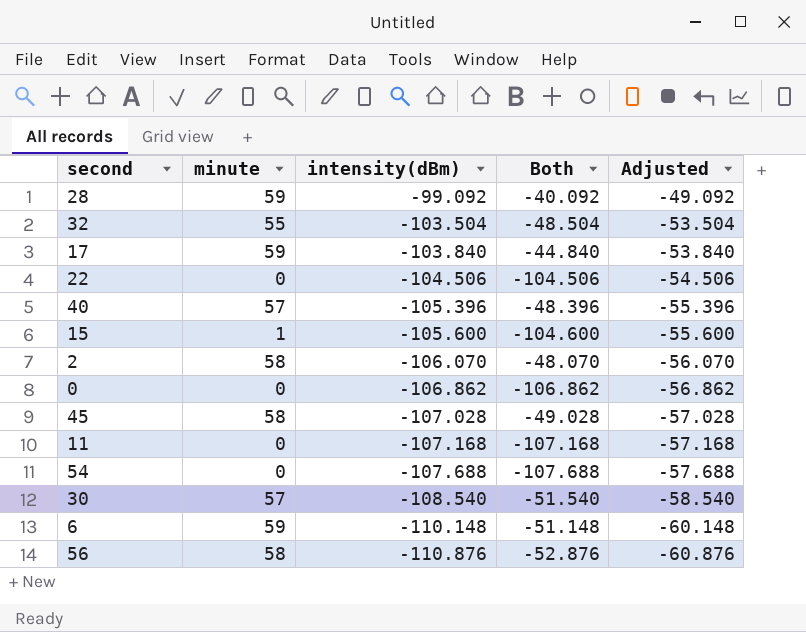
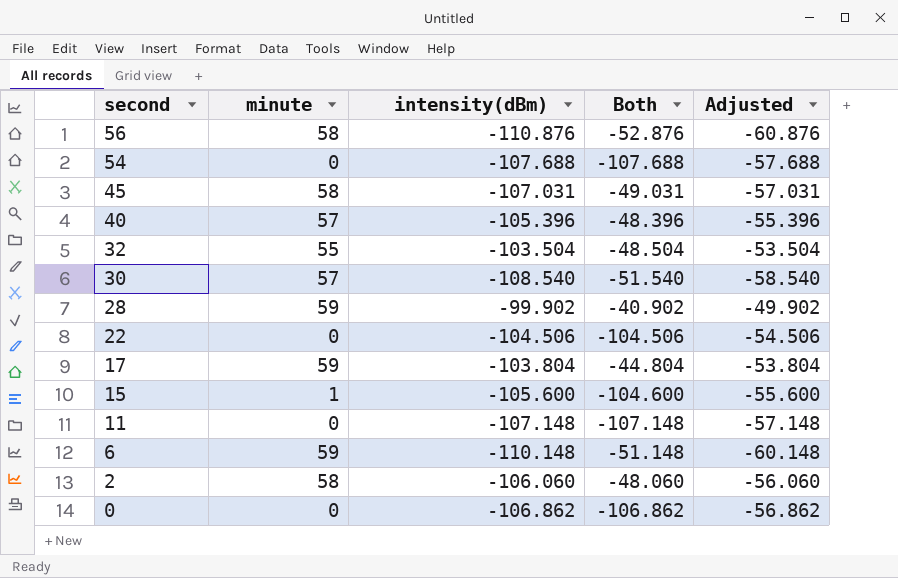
row order: intensity(dBm) descending -> second descending
45 | intensity(dBm): -107.028 -> -107.031
45 | Both: -49.028 -> -49.031
45 | Adjusted: -57.028 -> -57.031
28 | intensity(dBm): -99.092 -> -99.902
28 | Both: -40.092 -> -40.902
28 | Adjusted: -49.092 -> -49.902
17 | intensity(dBm): -103.840 -> -103.804
17 | Both: -44.840 -> -44.804
17 | Adjusted: -53.840 -> -53.804
11 | intensity(dBm): -107.168 -> -107.148
11 | Both: -107.168 -> -107.148
11 | Adjusted: -57.168 -> -57.148
2 | intensity(dBm): -106.070 -> -106.060
2 | Both: -48.070 -> -48.060
2 | Adjusted: -56.070 -> -56.060

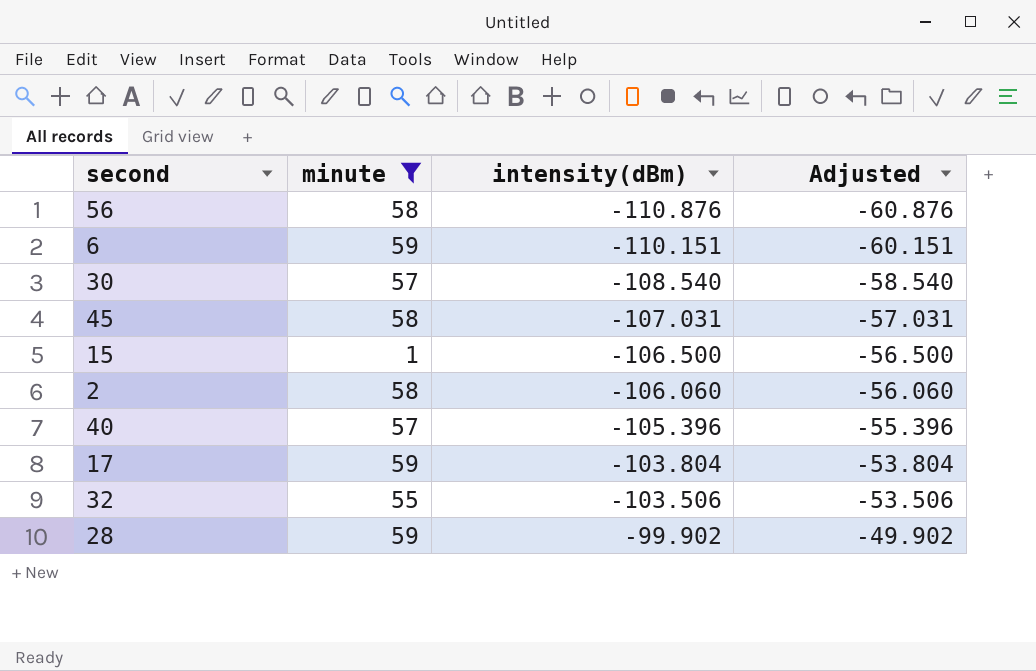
filter: none -> minute != 0
row order: second descending -> intensity(dBm) ascending
column Both | formula: [minute] + [intensity(dBm)] -> none
6 | intensity(dBm): -110.148 -> -110.151
6 | Adjusted: -60.148 -> -60.151
15 | intensity(dBm): -105.600 -> -106.500
15 | Adjusted: -55.600 -> -56.500
32 | intensity(dBm): -103.504 -> -103.506
32 | Adjusted: -53.504 -> -53.506

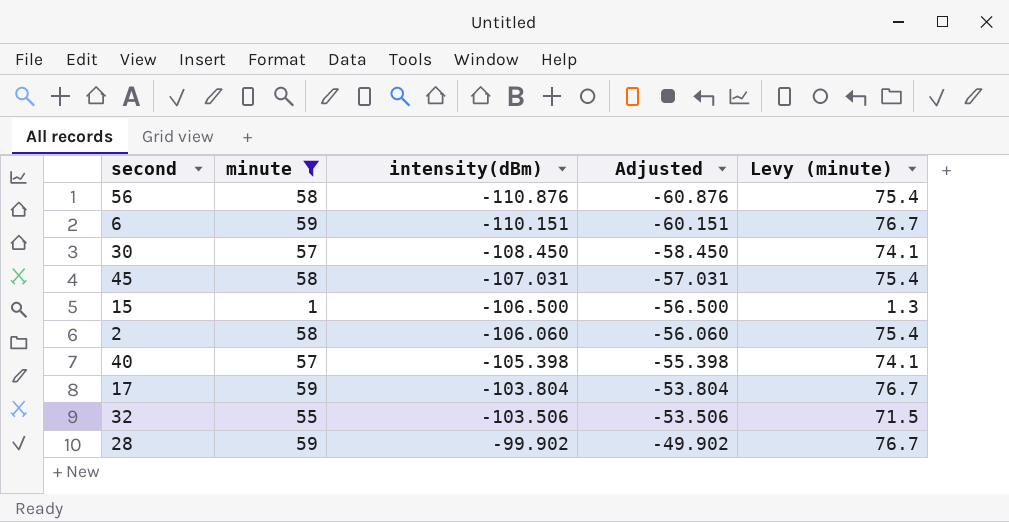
column Levy (minute) | formula: none -> [minute] * 1.3
30 | intensity(dBm): -108.540 -> -108.450
30 | Adjusted: -58.540 -> -58.450
40 | intensity(dBm): -105.396 -> -105.398
40 | Adjusted: -55.396 -> -55.398

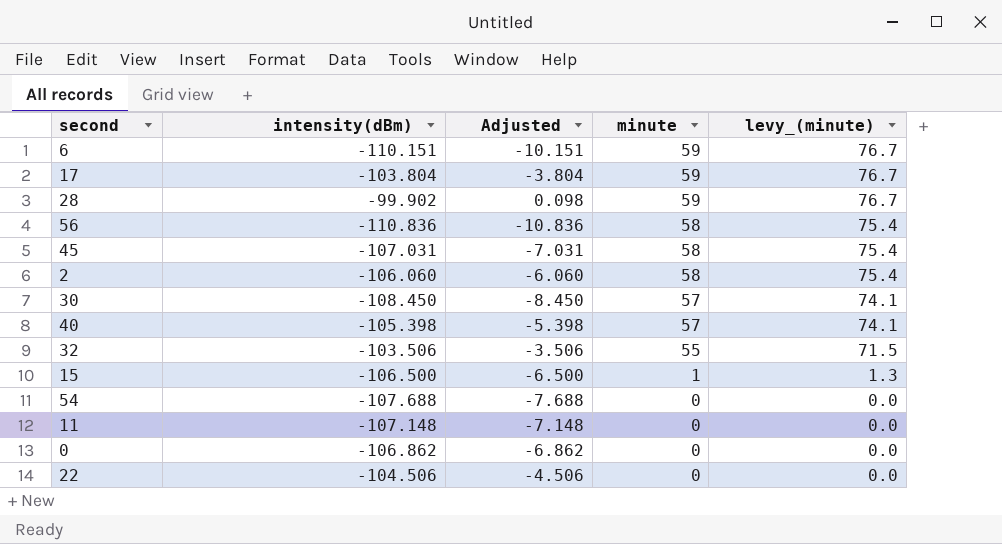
filter: minute != 0 -> none
row order: intensity(dBm) ascending -> minute descending
column Adjusted | formula: [intensity(dBm)] + 50 -> [intensity(dBm)] + 100
column minute | position: 2 -> 4
column name: Levy (minute) -> levy_(minute)
56 | intensity(dBm): -110.876 -> -110.836

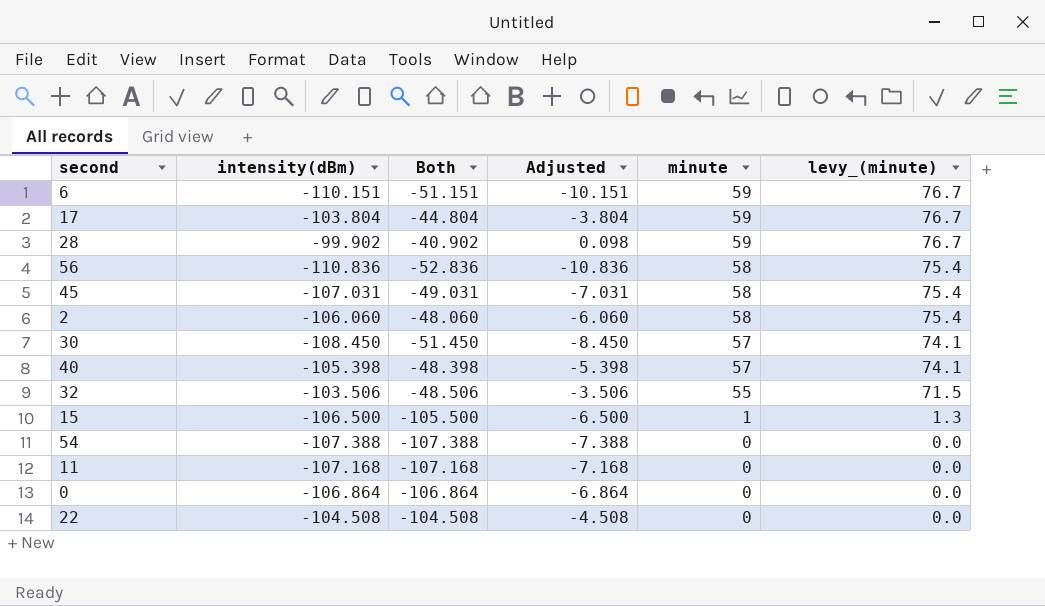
column Both | formula: none -> [intensity(dBm)] + [minute]
54 | intensity(dBm): -107.688 -> -107.388
54 | Adjusted: -7.688 -> -7.388
11 | intensity(dBm): -107.148 -> -107.168
11 | Adjusted: -7.148 -> -7.168
0 | intensity(dBm): -106.862 -> -106.864
0 | Adjusted: -6.862 -> -6.864
22 | intensity(dBm): -104.506 -> -104.508
22 | Adjusted: -4.506 -> -4.508

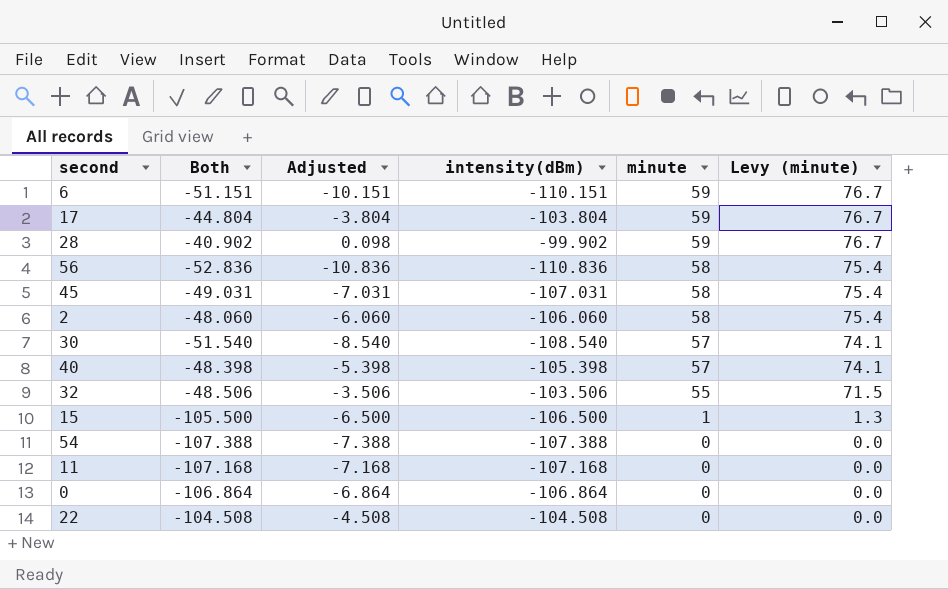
column intensity(dBm) | position: 2 -> 4
column name: levy_(minute) -> Levy (minute)
30 | Both: -51.450 -> -51.540
30 | Adjusted: -8.450 -> -8.540
30 | intensity(dBm): -108.450 -> -108.540

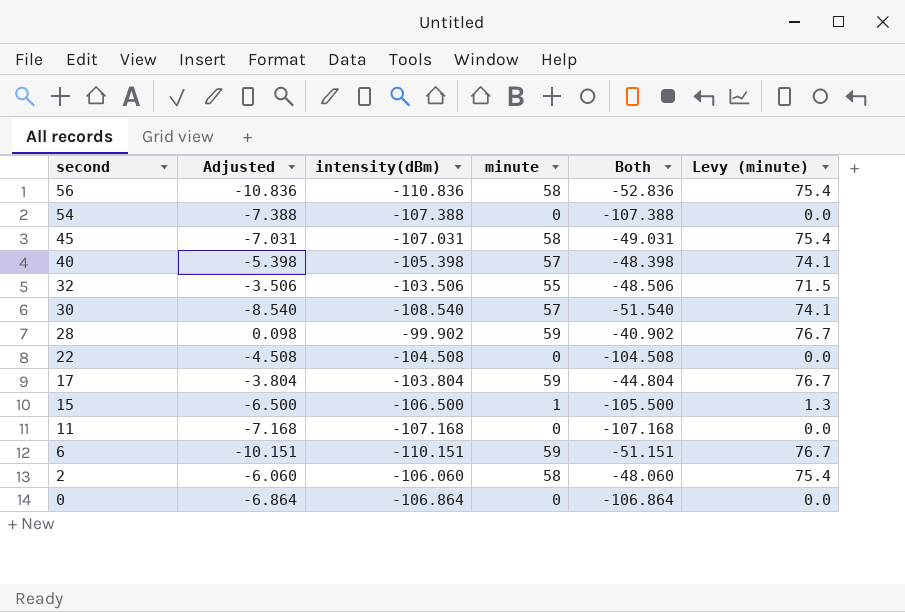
row order: minute descending -> second descending
column Both | position: 2 -> 5

